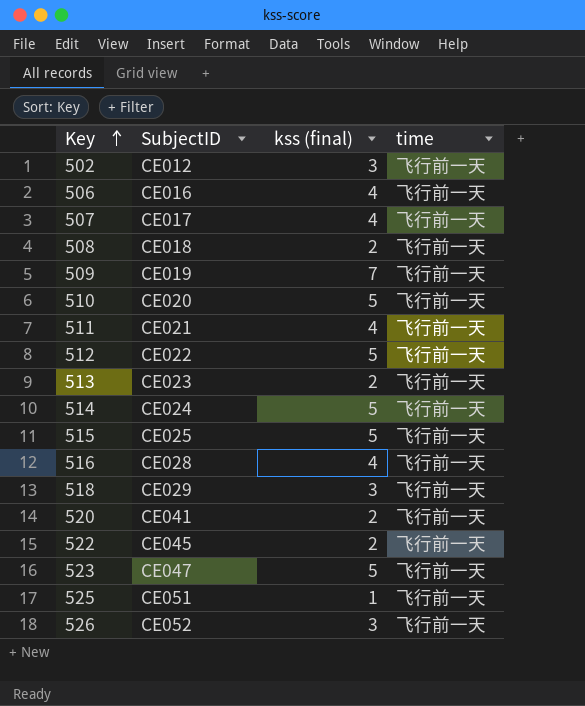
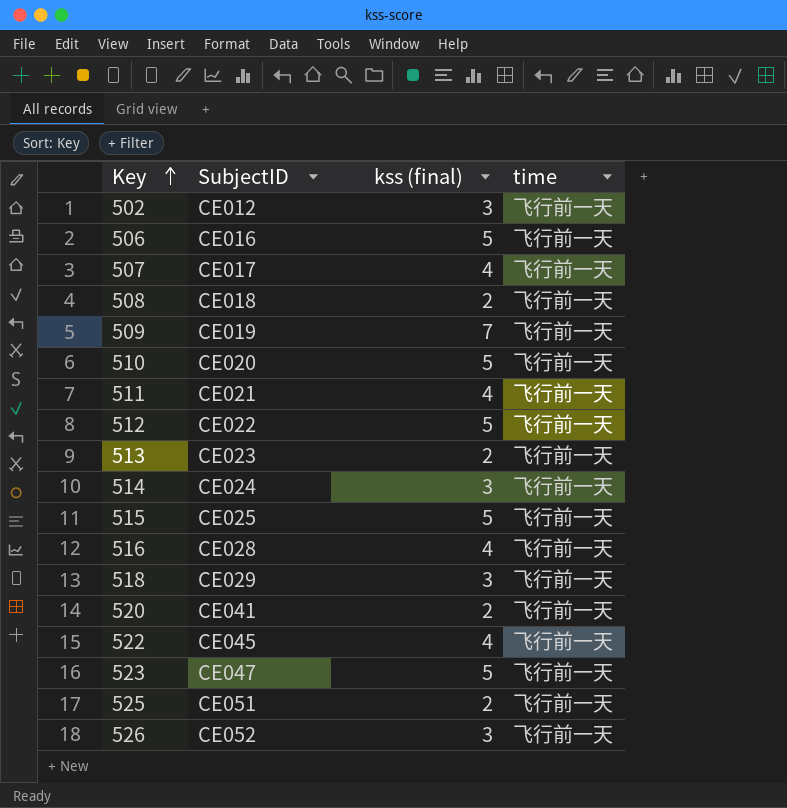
506 | kss (final): 4 -> 5
514 | kss (final): 5 -> 3
522 | kss (final): 2 -> 4
525 | kss (final): 1 -> 2

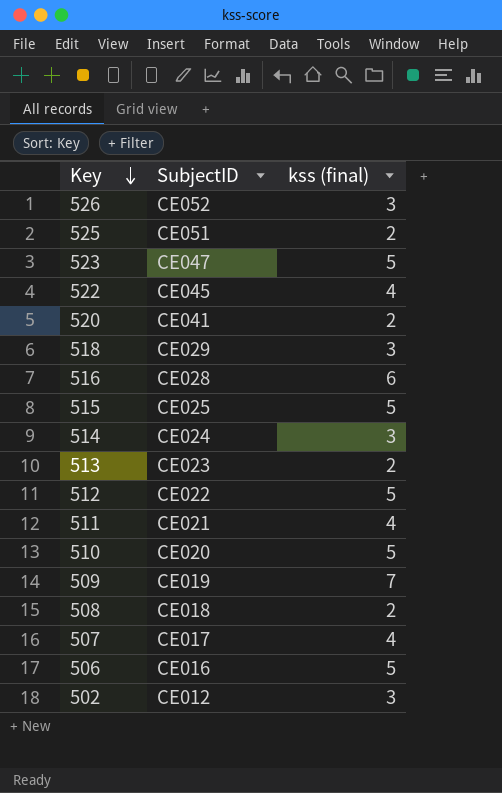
row order: Key ascending -> Key descending
column time | position: 4 -> none
516 | kss (final): 4 -> 6

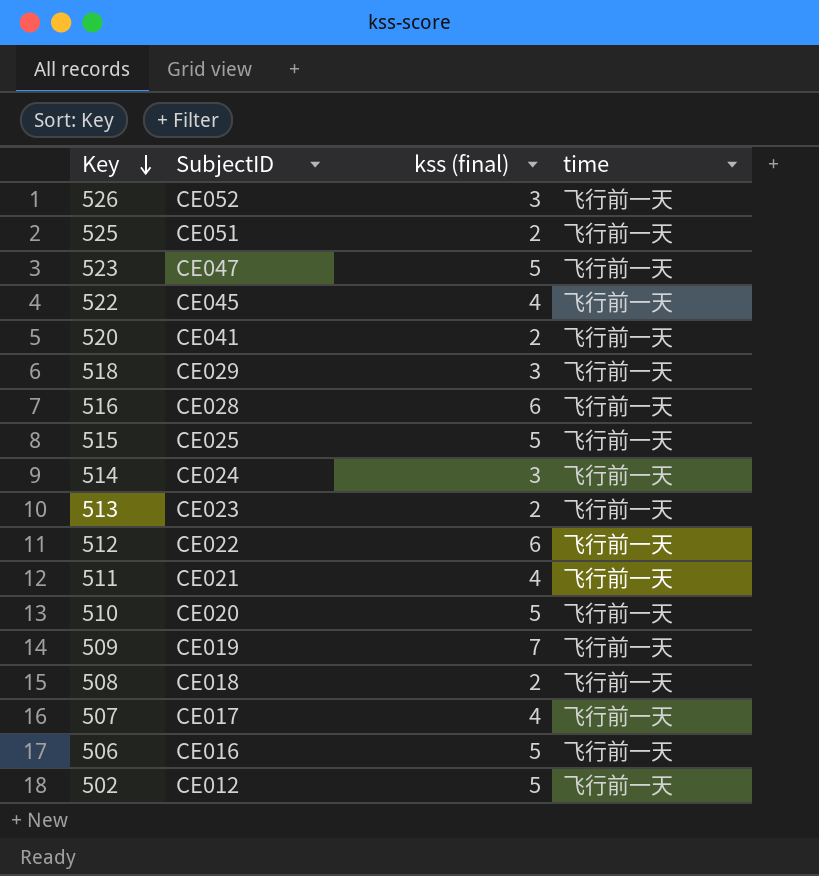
column time | position: none -> 4
512 | kss (final): 5 -> 6
502 | kss (final): 3 -> 5

